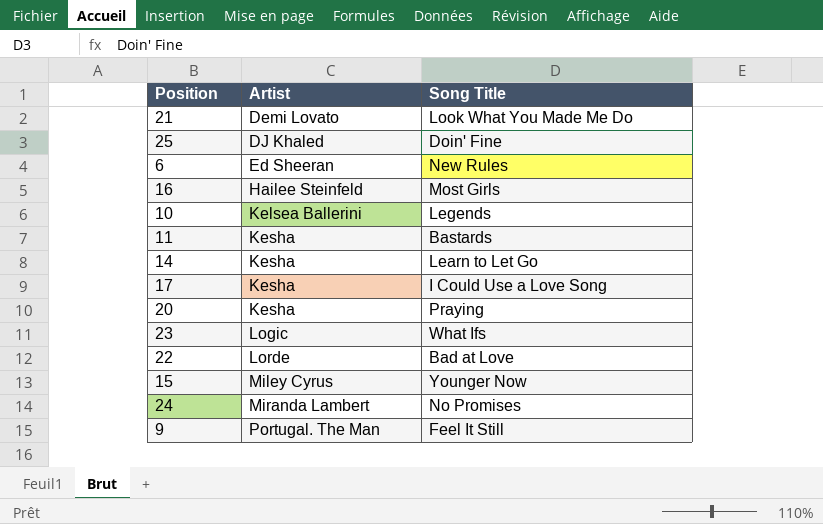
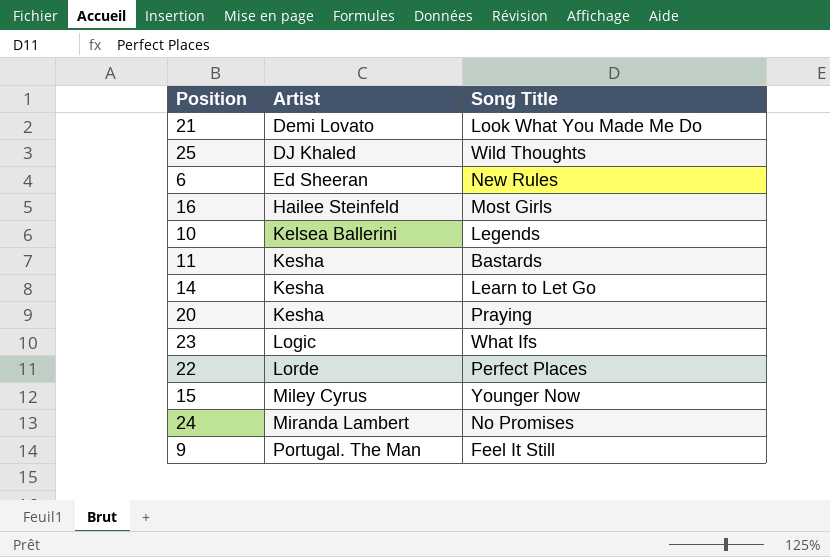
row 17: Kesha | I Could Use a Love Song -> none
25 | Song Title: Doin' Fine -> Wild Thoughts
22 | Song Title: Bad at Love -> Perfect Places

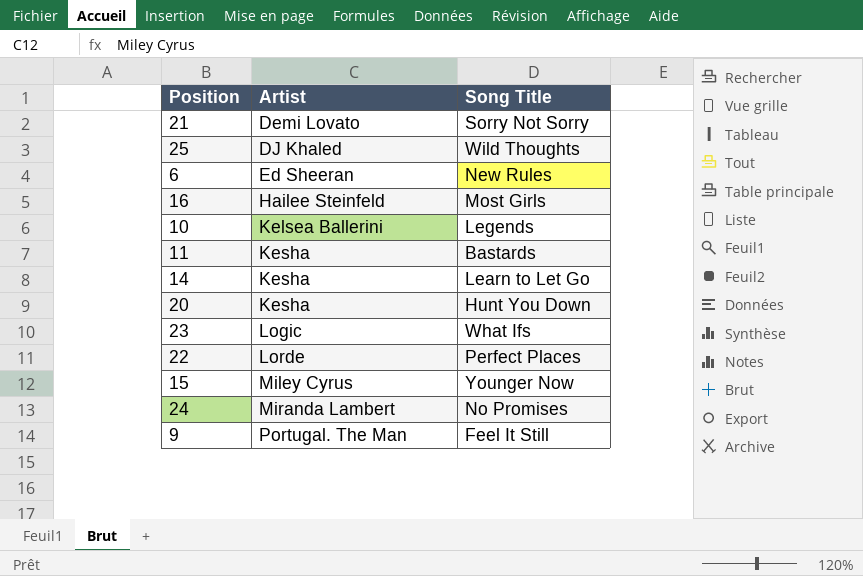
21 | Song Title: Look What You Made Me Do -> Sorry Not Sorry
20 | Song Title: Praying -> Hunt You Down

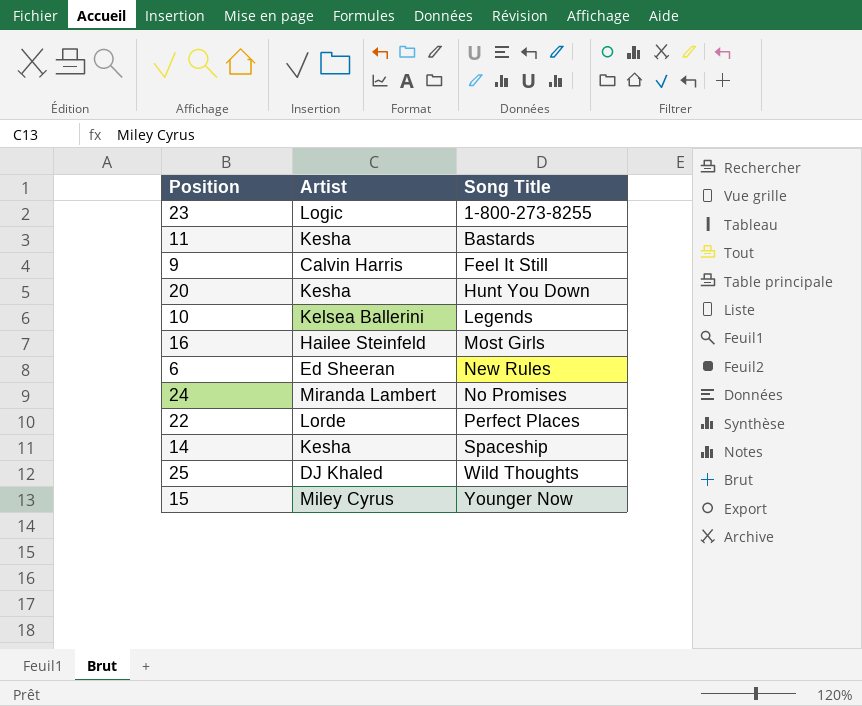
row order: Artist ascending -> Song Title ascending
row 21: Demi Lovato | Sorry Not Sorry -> none
23 | Song Title: What Ifs -> 1-800-273-8255
9 | Artist: Portugal. The Man -> Calvin Harris
14 | Song Title: Learn to Let Go -> Spaceship

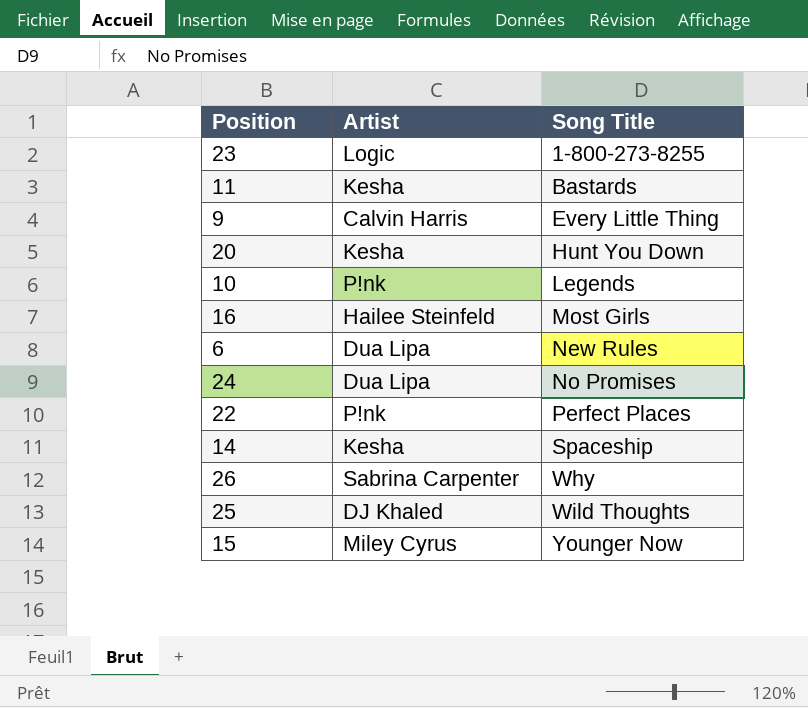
9 | Song Title: Feel It Still -> Every Little Thing
10 | Artist: Kelsea Ballerini -> P!nk
6 | Artist: Ed Sheeran -> Dua Lipa
24 | Artist: Miranda Lambert -> Dua Lipa
22 | Artist: Lorde -> P!nk
row 26: none -> Sabrina Carpenter | Why

